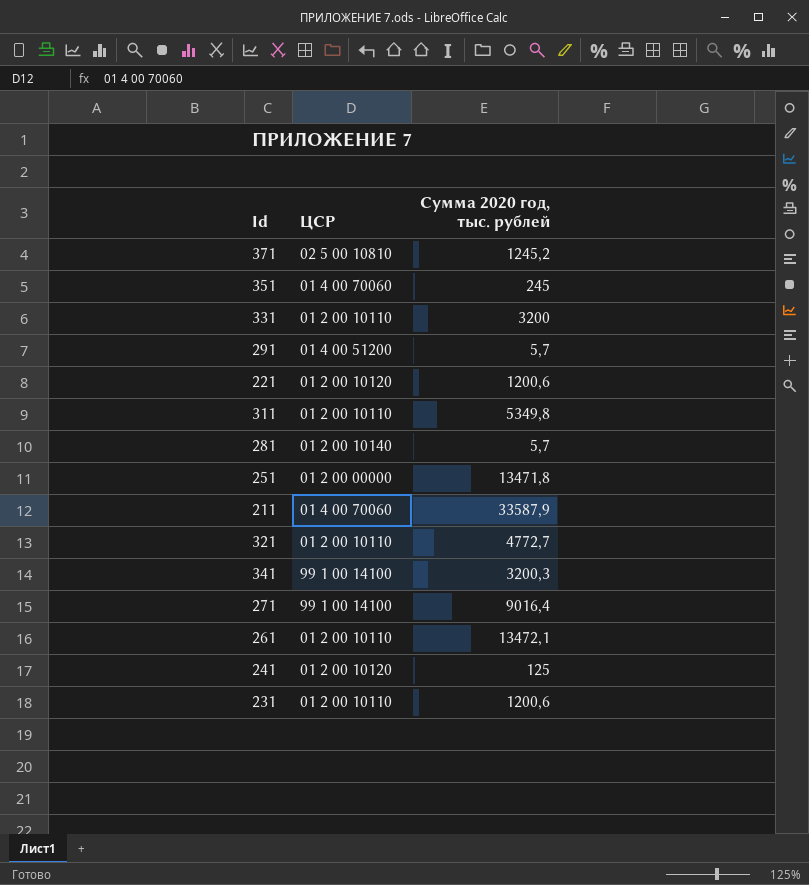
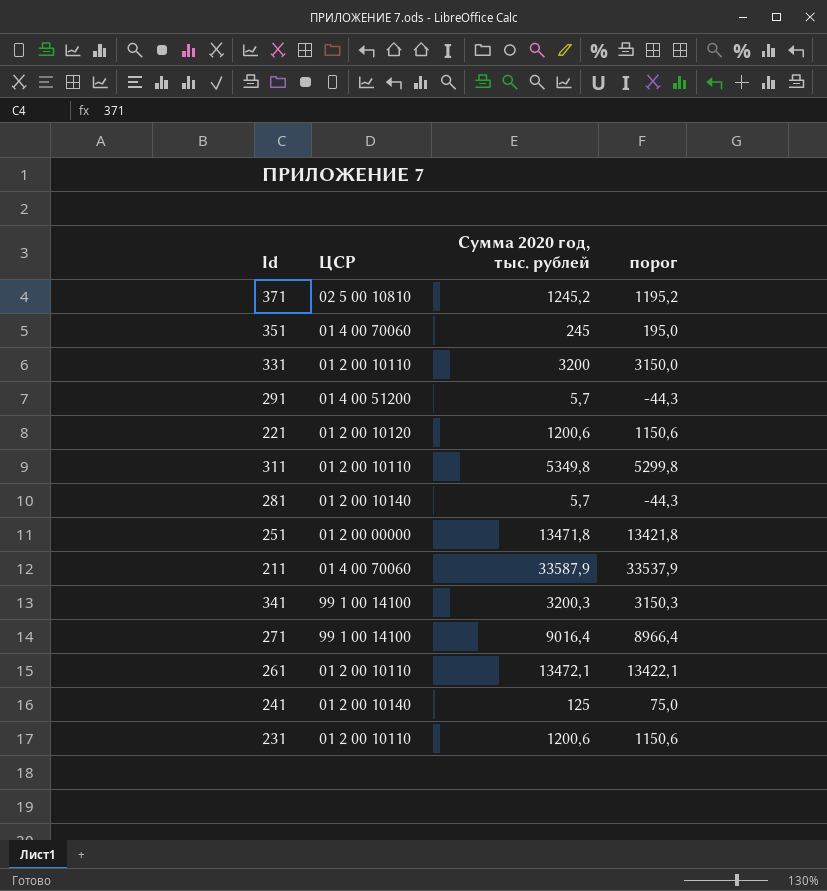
column порог | formula: none -> [Сумма 2020 год, тыс. рублей] - 50
row 321: 01 2 00 10110 | 4772,7 -> none
241 | ЦСР: 01 2 00 10120 -> 01 2 00 10140

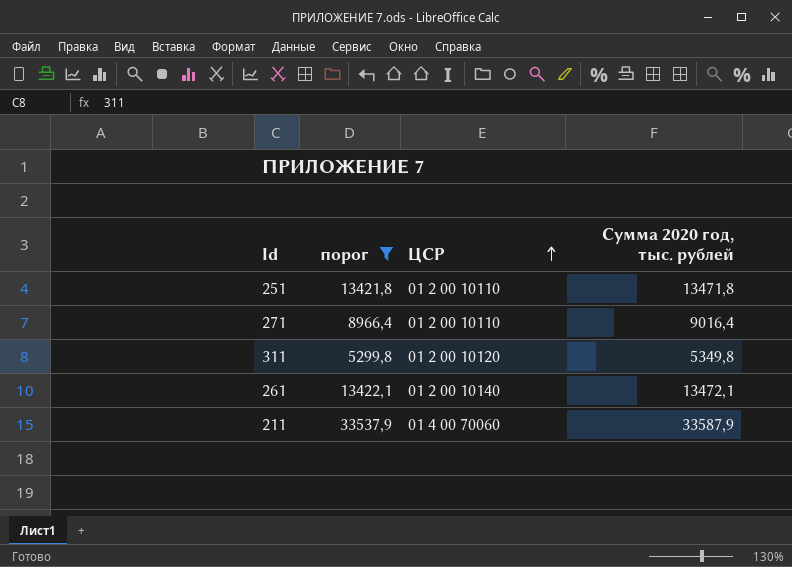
filter: none -> порог >= 5299,8
row order: none -> ЦСР ascending
column порог | position: 4 -> 2
251 | ЦСР: 01 2 00 00000 -> 01 2 00 10110
271 | ЦСР: 99 1 00 14100 -> 01 2 00 10110
311 | ЦСР: 01 2 00 10110 -> 01 2 00 10120
261 | ЦСР: 01 2 00 10110 -> 01 2 00 10140

